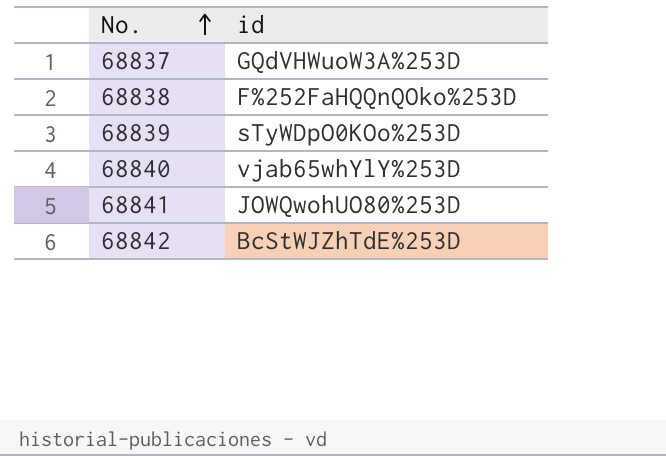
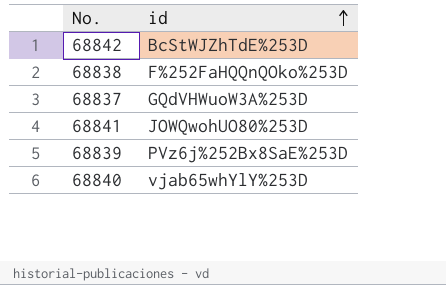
row order: No. ascending -> id ascending
68839 | id: sTyWDpO0KOo%253D -> PVz6j%252Bx8SaE%253D

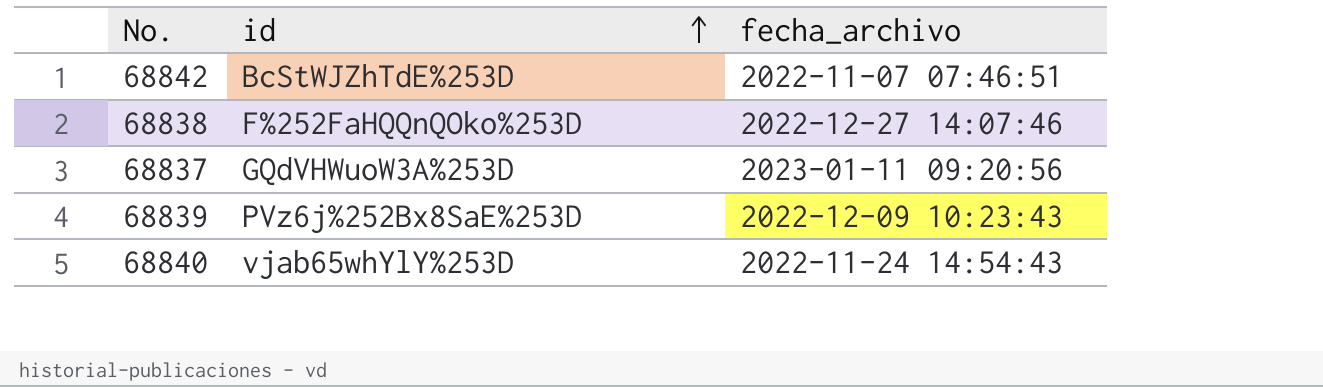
column fecha_archivo | position: none -> 3
row 68841: JOWQwohUO80%253D -> none

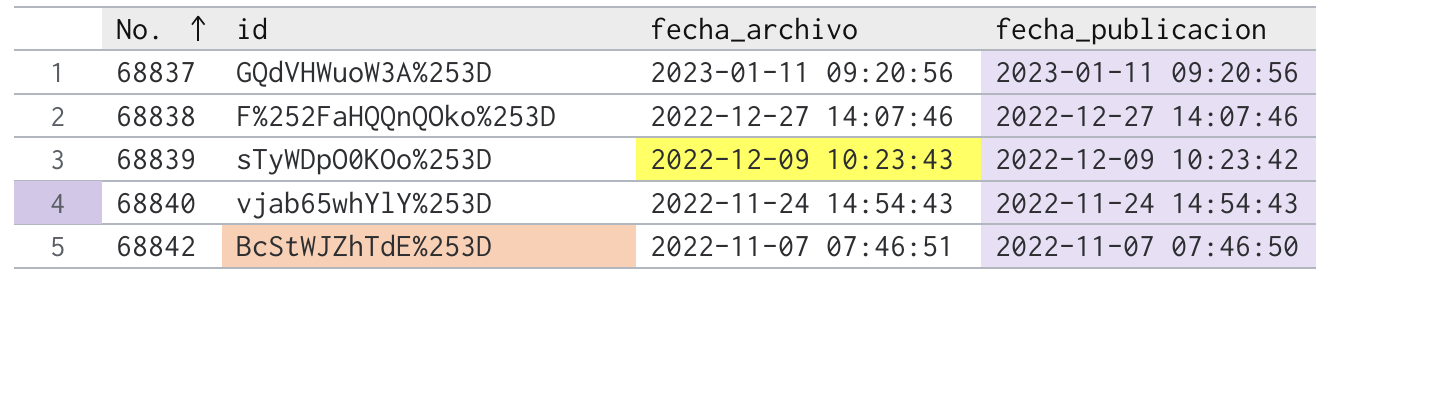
row order: id ascending -> No. ascending
column fecha_publicacion | position: none -> 4
68839 | id: PVz6j%252Bx8SaE%253D -> sTyWDpO0KOo%253D

